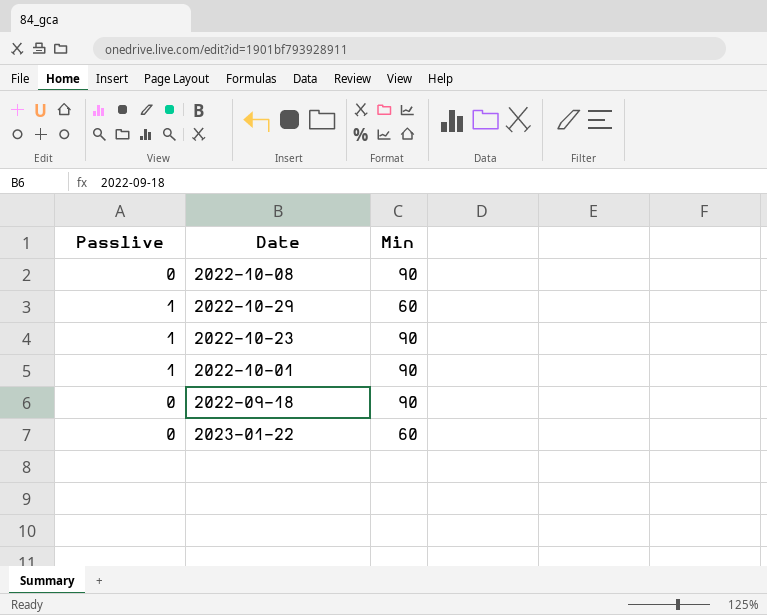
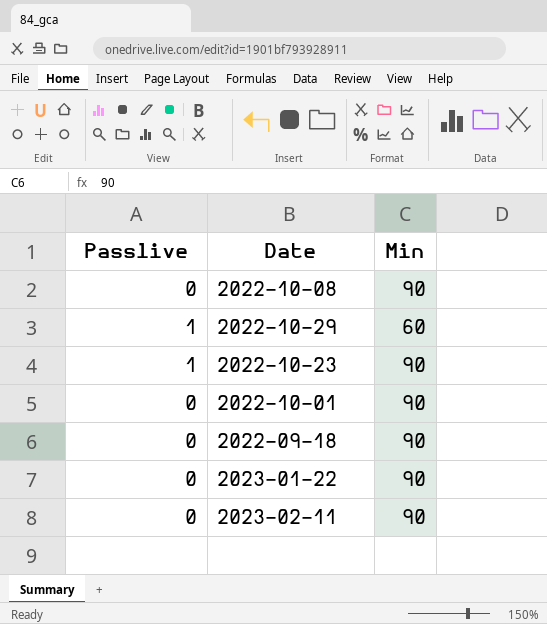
2022-10-01 | Passlive: 1 -> 0
2023-01-22 | Min: 60 -> 90
row 2023-02-11: none -> 0 | 90

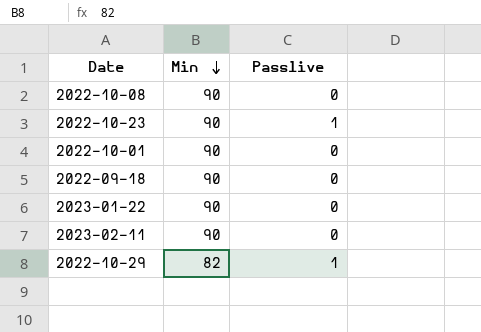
row order: none -> Min descending
column Passlive | position: 1 -> 3
2022-10-29 | Min: 60 -> 82

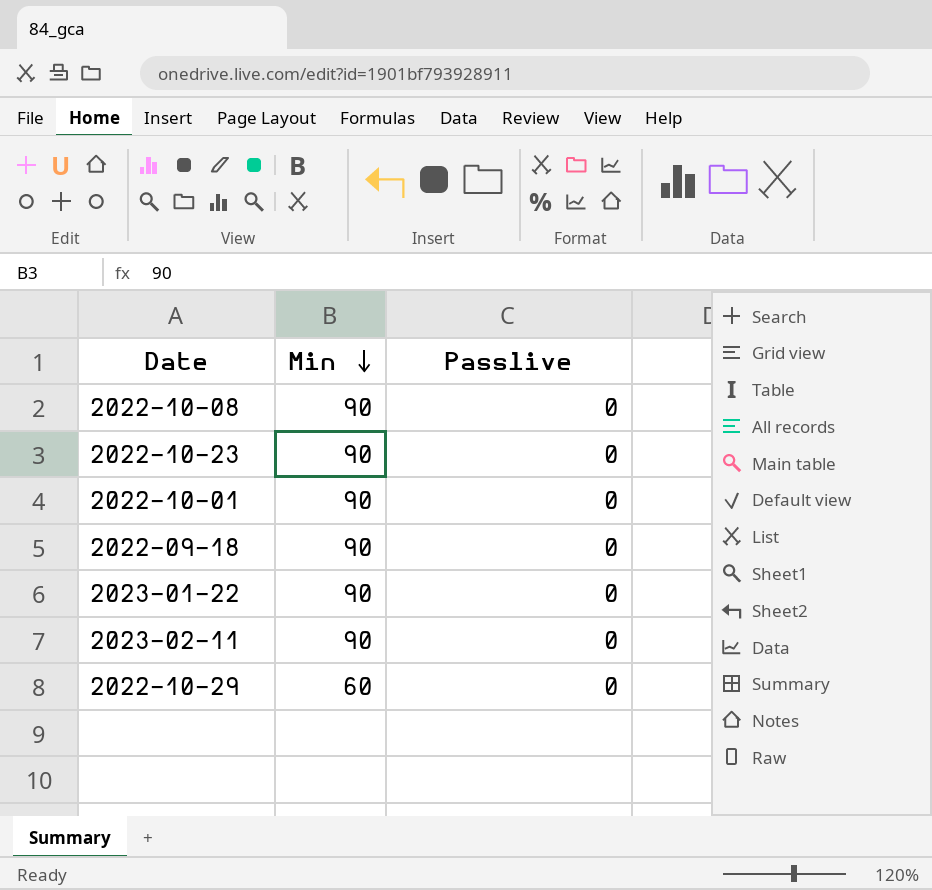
2022-10-23 | Passlive: 1 -> 0
2022-10-29 | Min: 82 -> 60
2022-10-29 | Passlive: 1 -> 0

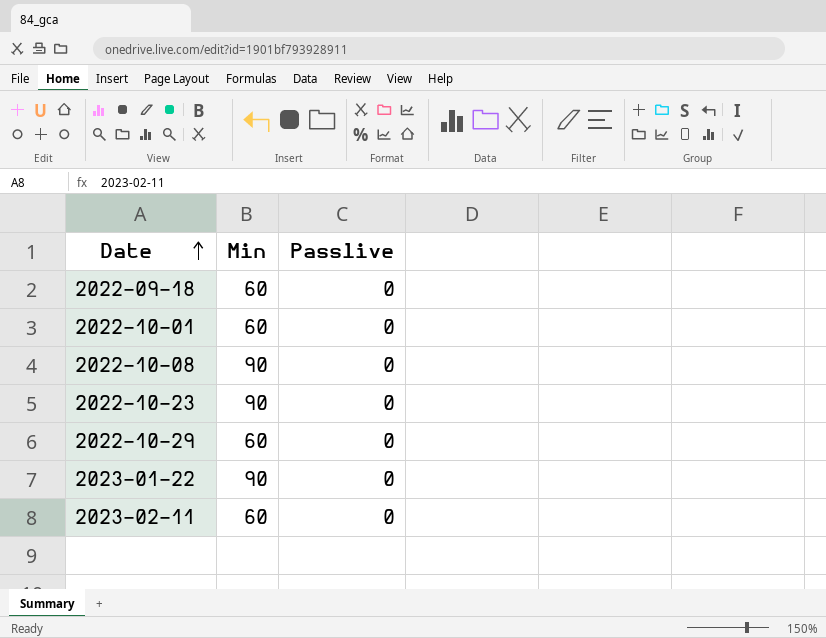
row order: Min descending -> Date ascending
2022-09-18 | Min: 90 -> 60
2022-10-01 | Min: 90 -> 60
2023-02-11 | Min: 90 -> 60

